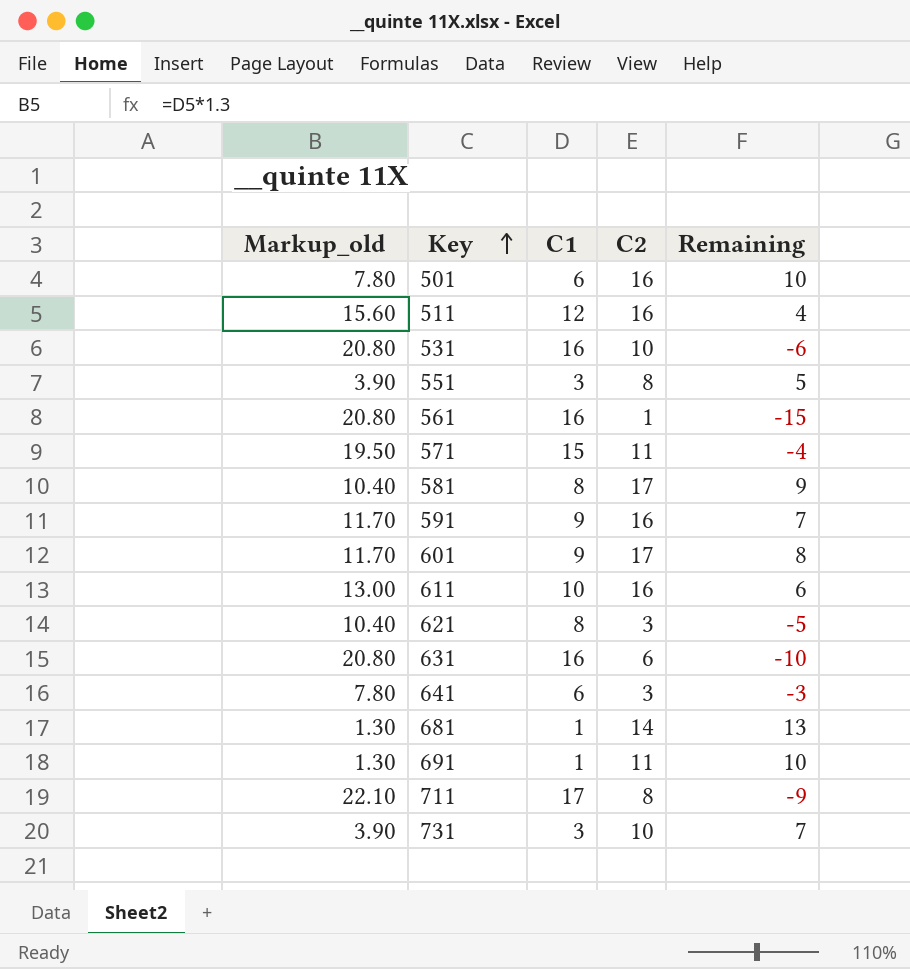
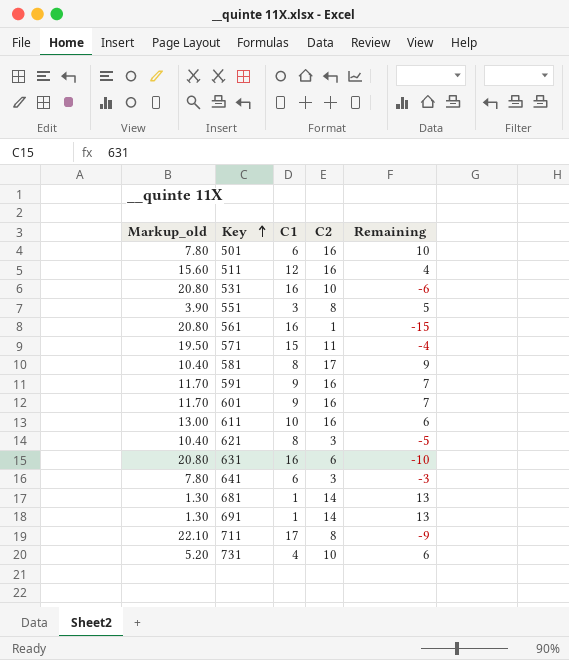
601 | C2: 17 -> 16
601 | Remaining: 8 -> 7
691 | C2: 11 -> 14
691 | Remaining: 10 -> 13
731 | Markup_old: 3.90 -> 5.20
731 | C1: 3 -> 4
731 | Remaining: 7 -> 6

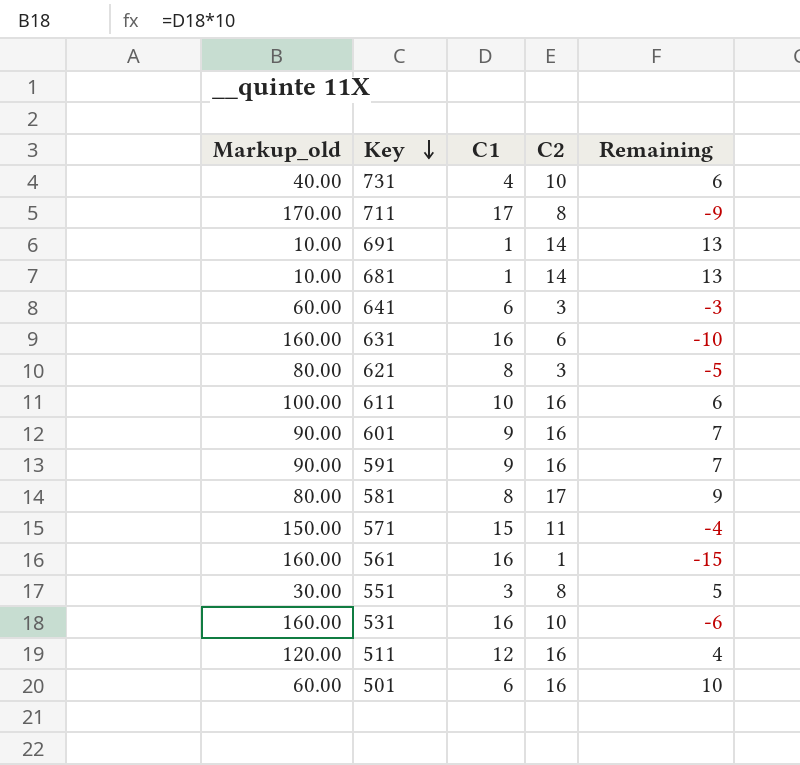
row order: Key ascending -> Key descending
column Markup_old | formula: [C1] * 1.3 -> [C1] * 10

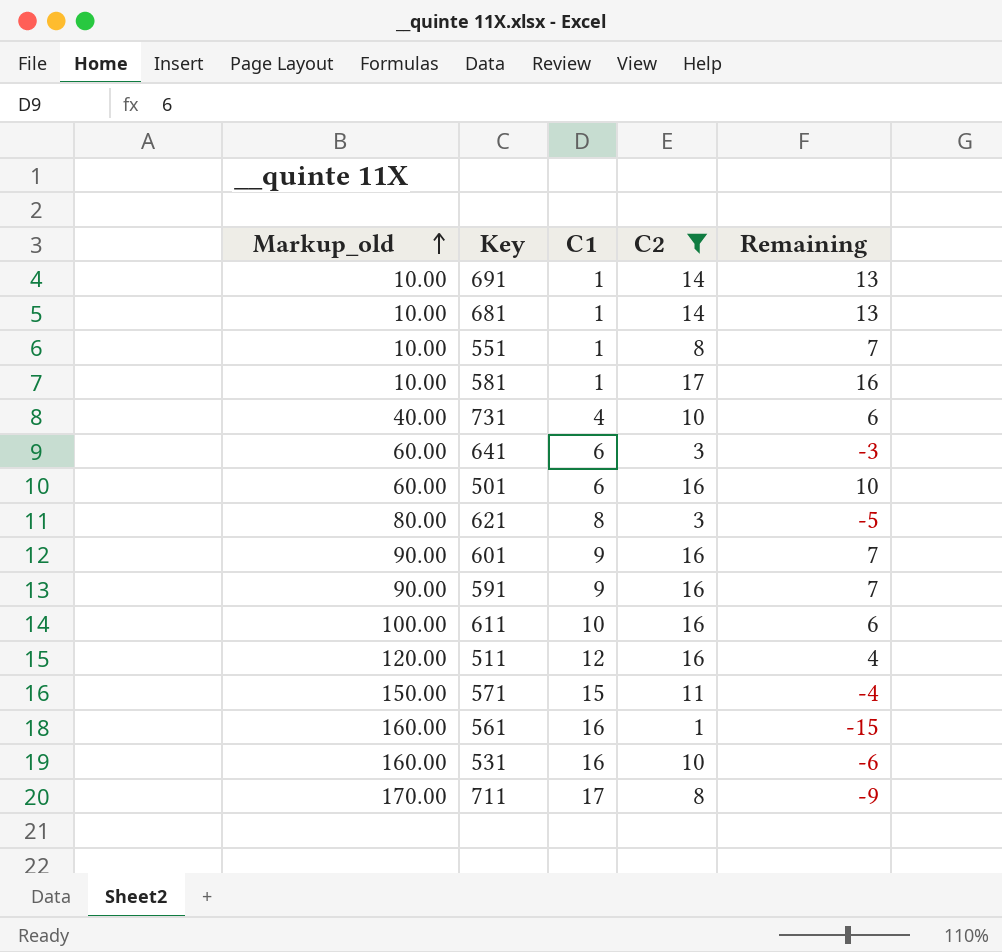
filter: none -> C2 != 6
row order: Key descending -> Markup_old ascending
551 | Markup_old: 30.00 -> 10.00
551 | C1: 3 -> 1
551 | Remaining: 5 -> 7
581 | Markup_old: 80.00 -> 10.00
581 | C1: 8 -> 1
581 | Remaining: 9 -> 16

